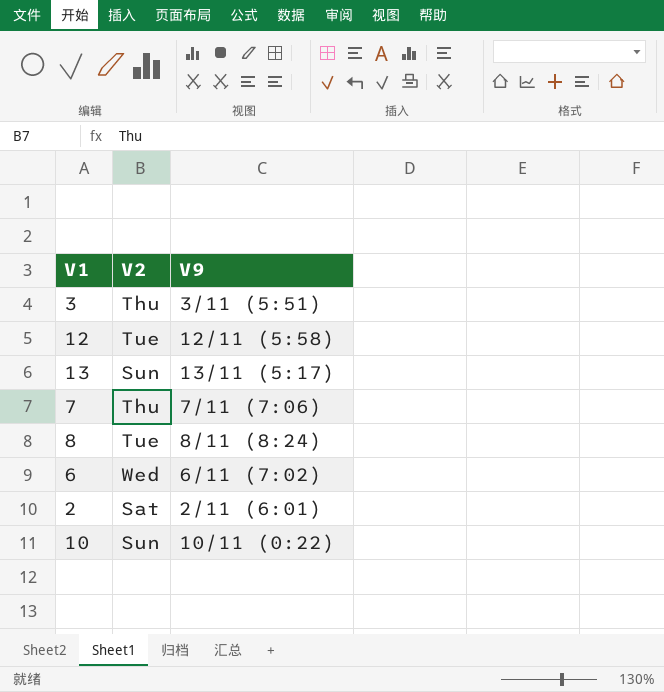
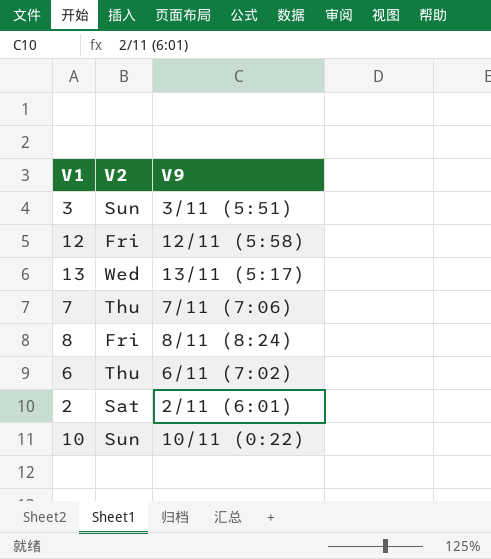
3 | V2: Thu -> Sun
12 | V2: Tue -> Fri
13 | V2: Sun -> Wed
8 | V2: Tue -> Fri
6 | V2: Wed -> Thu

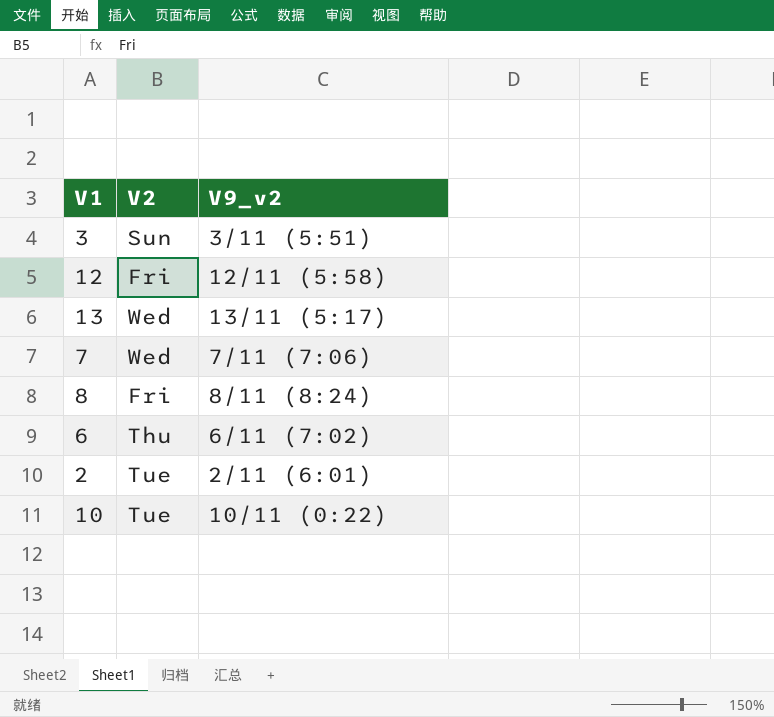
column name: V9 -> V9_v2
7 | V2: Thu -> Wed
2 | V2: Sat -> Tue
10 | V2: Sun -> Tue

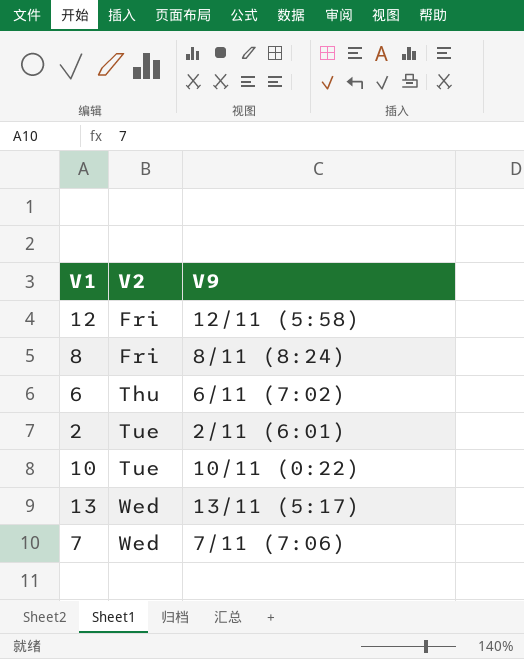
row order: none -> V2 ascending
column name: V9_v2 -> V9
row 3: Sun | 3/11 (5:51) -> none

